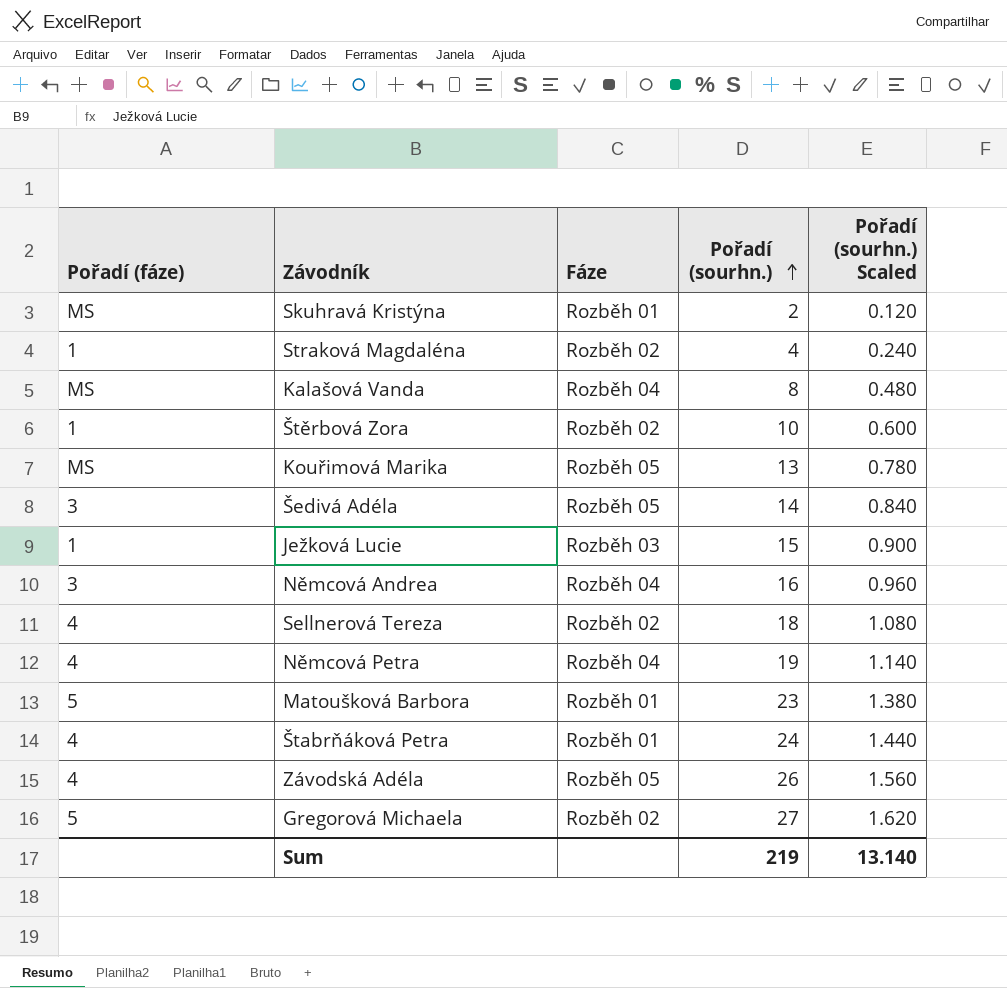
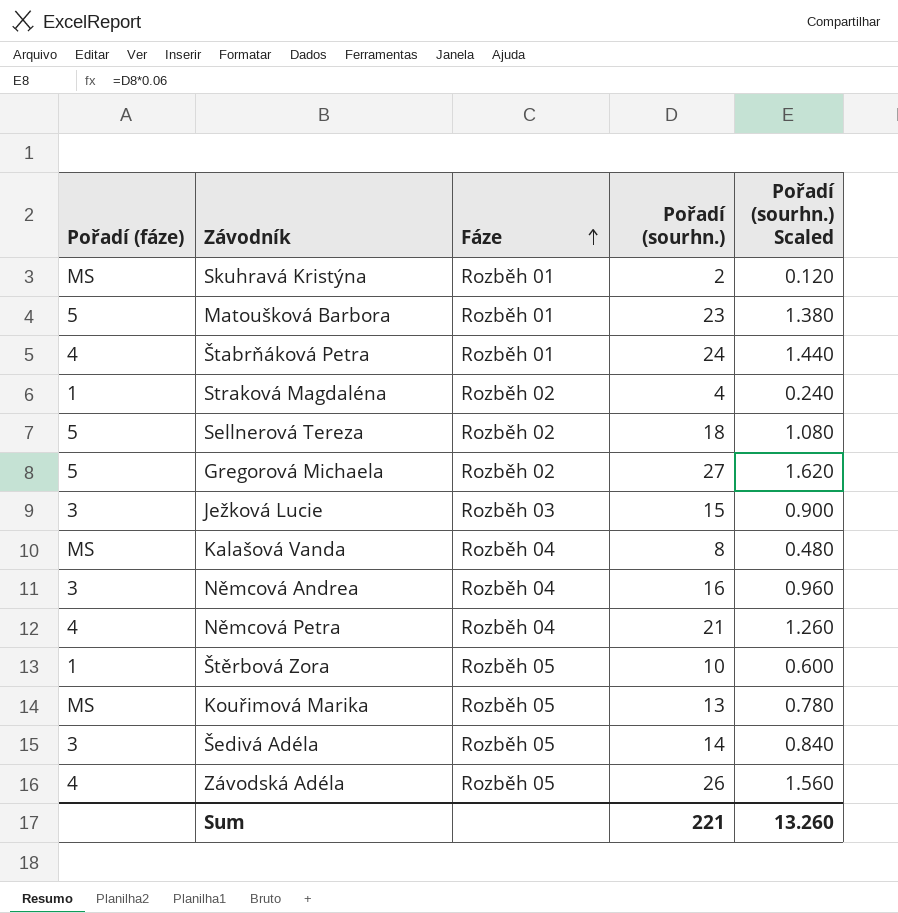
row order: Pořadí (sourhn.) ascending -> Fáze ascending
Sellnerová Tereza | Pořadí (fáze): 4 -> 5
Ježková Lucie | Pořadí (fáze): 1 -> 3
Němcová Petra | Pořadí (sourhn.): 19 -> 21
Němcová Petra | Pořadí (sourhn.) Scaled: 1.140 -> 1.260
Štěrbová Zora | Fáze: Rozběh 02 -> Rozběh 05
Sum | Pořadí (sourhn.): 219 -> 221
Sum | Pořadí (sourhn.) Scaled: 13.140 -> 13.260

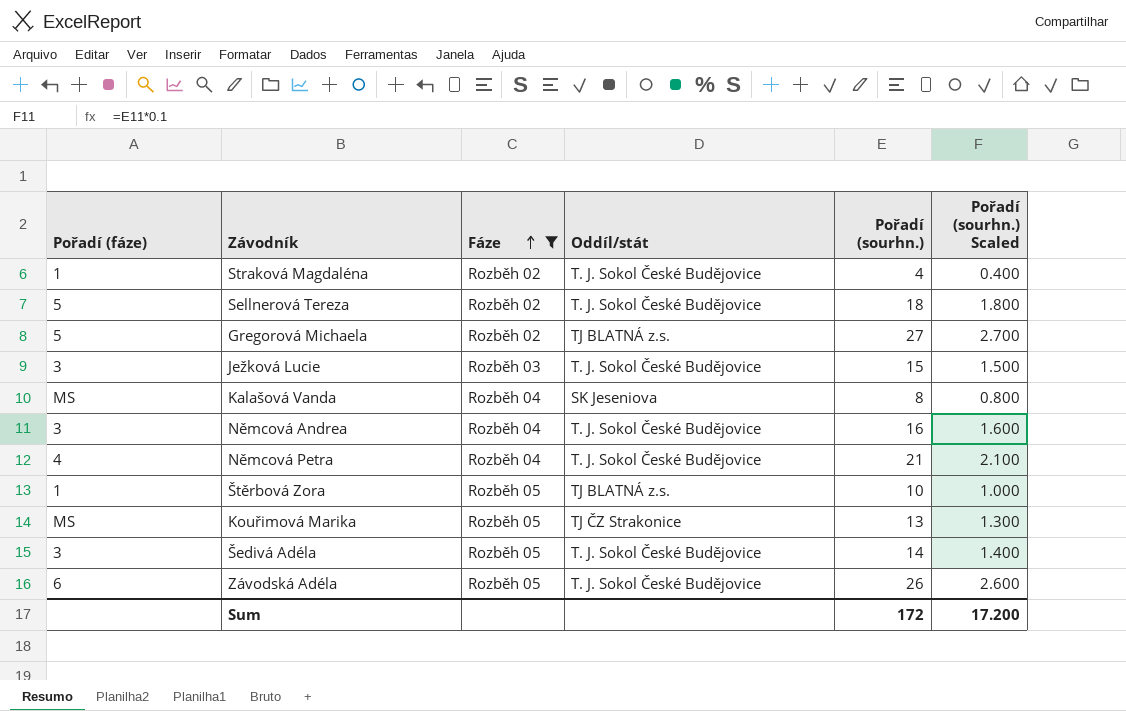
filter: none -> Fáze != Rozběh 01
column Oddíl/stát | position: none -> 4
column Pořadí (sourhn.) Scaled | formula: [Pořadí (sourhn.)] * 0.06 -> [Pořadí (sourhn.)] * 0.1
Závodská Adéla | Pořadí (fáze): 4 -> 6
Sum | Pořadí (sourhn.): 221 -> 172
Sum | Pořadí (sourhn.) Scaled: 13.260 -> 17.200

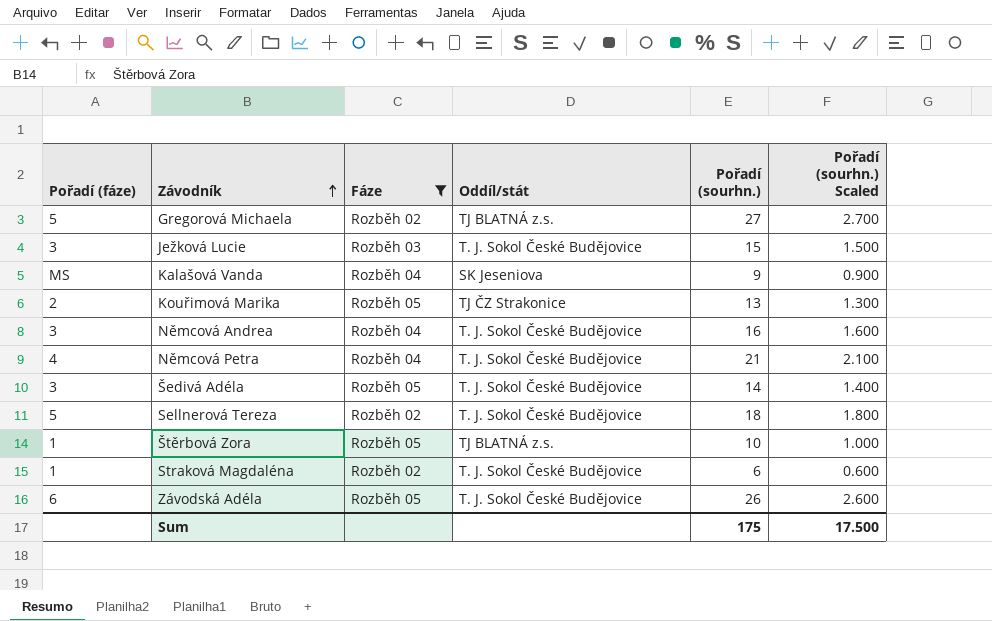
row order: Fáze ascending -> Závodník ascending
Kalašová Vanda | Pořadí (sourhn.): 8 -> 9
Kalašová Vanda | Pořadí (sourhn.) Scaled: 0.800 -> 0.900
Kouřimová Marika | Pořadí (fáze): MS -> 2
Straková Magdaléna | Pořadí (sourhn.): 4 -> 6
Straková Magdaléna | Pořadí (sourhn.) Scaled: 0.400 -> 0.600
Sum | Pořadí (sourhn.): 172 -> 175
Sum | Pořadí (sourhn.) Scaled: 17.200 -> 17.500

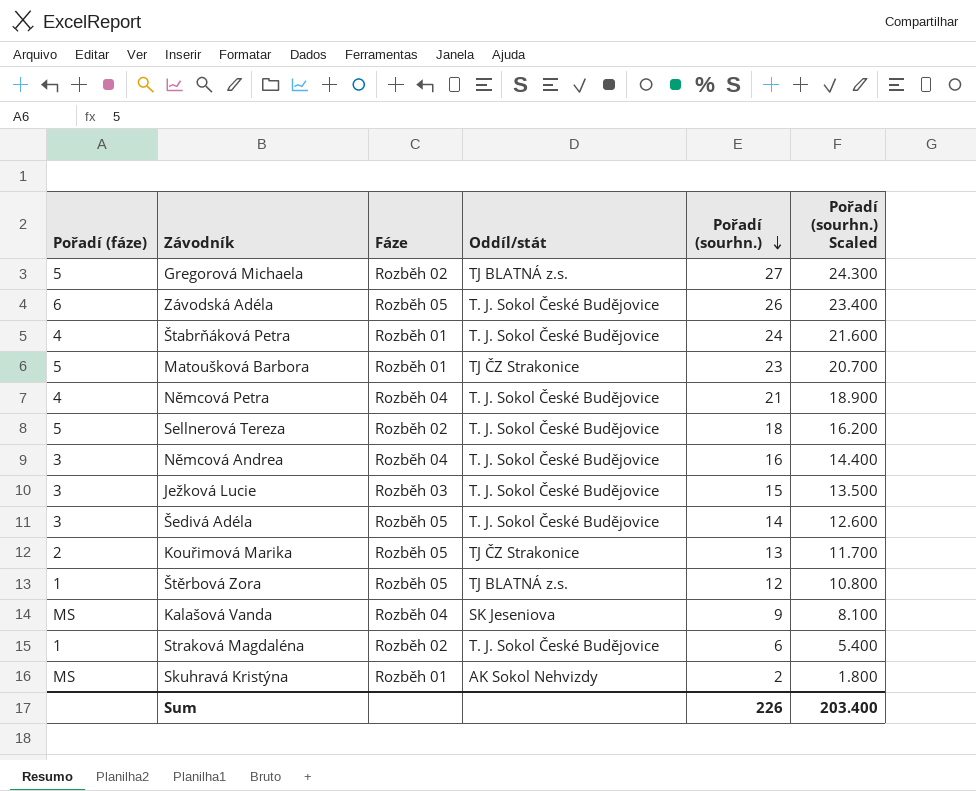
filter: Fáze != Rozběh 01 -> none
row order: Závodník ascending -> Pořadí (sourhn.) descending
column Pořadí (sourhn.) Scaled | formula: [Pořadí (sourhn.)] * 0.1 -> [Pořadí (sourhn.)] * 0.9
Štěrbová Zora | Pořadí (sourhn.): 10 -> 12
Sum | Pořadí (sourhn.): 175 -> 226
Sum | Pořadí (sourhn.) Scaled: 17.500 -> 203.400

